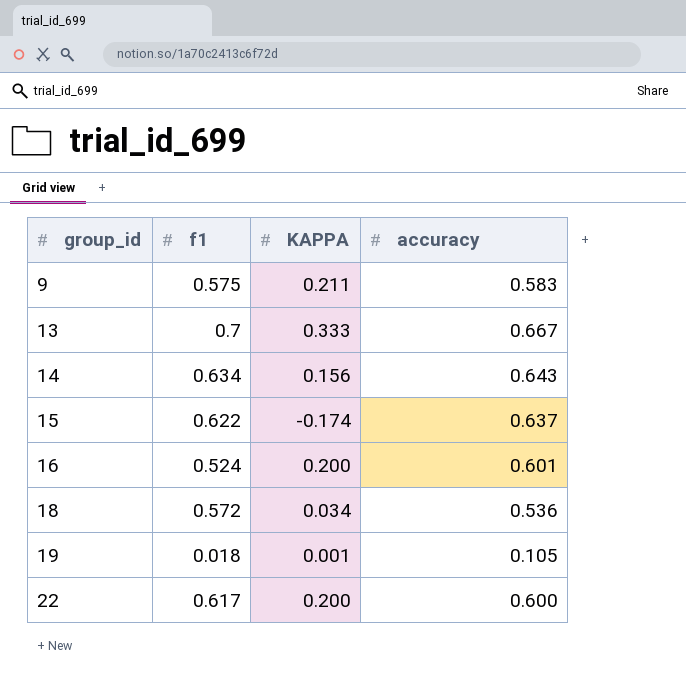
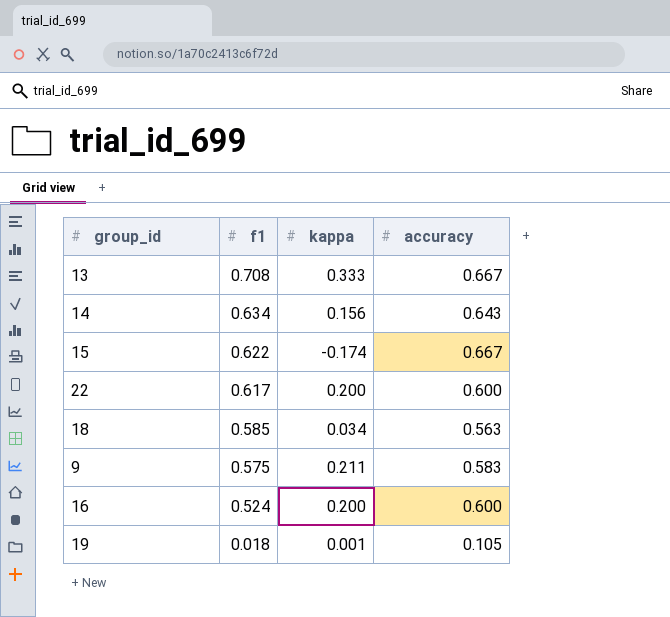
row order: group_id ascending -> f1 descending
column name: KAPPA -> kappa
13 | f1: 0.7 -> 0.708
15 | accuracy: 0.637 -> 0.667
18 | f1: 0.572 -> 0.585
18 | accuracy: 0.536 -> 0.563
16 | accuracy: 0.601 -> 0.600

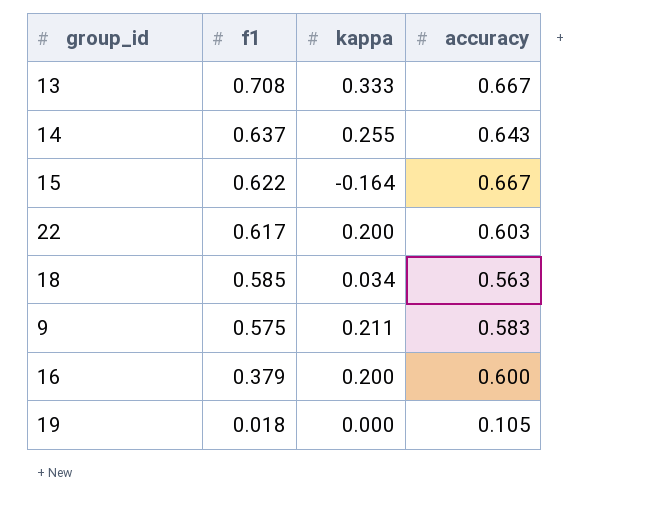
14 | f1: 0.634 -> 0.637
14 | kappa: 0.156 -> 0.255
15 | kappa: -0.174 -> -0.164
22 | accuracy: 0.600 -> 0.603
16 | f1: 0.524 -> 0.379
19 | kappa: 0.001 -> 0.000

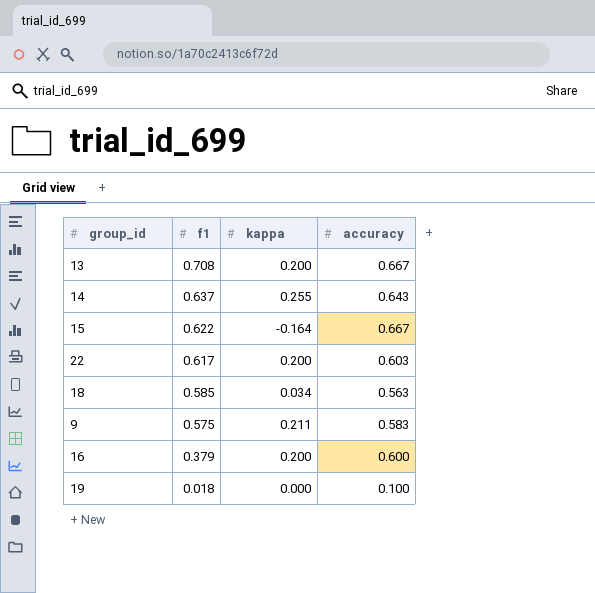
13 | kappa: 0.333 -> 0.200
19 | accuracy: 0.105 -> 0.100

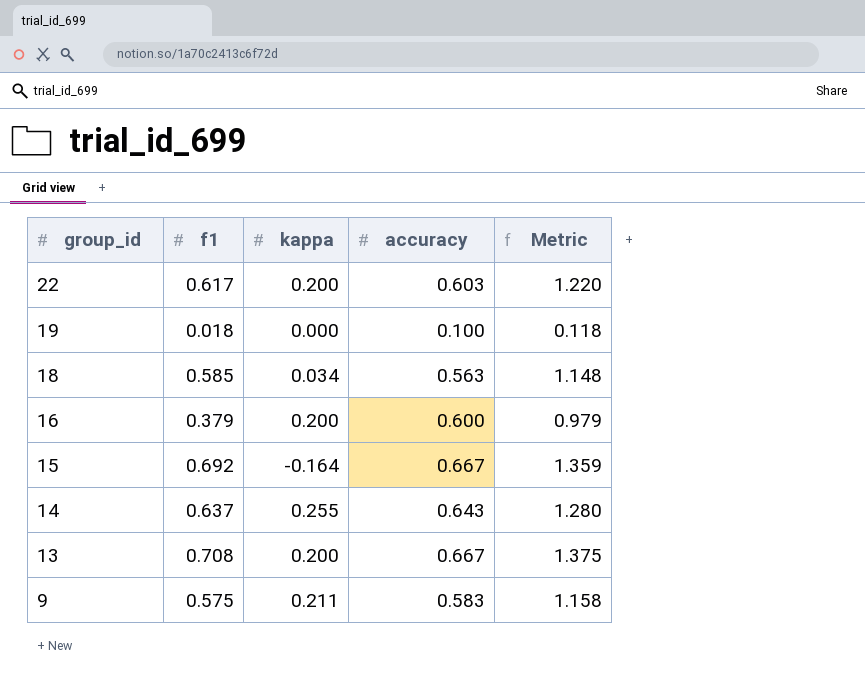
row order: f1 descending -> group_id descending
column Metric | formula: none -> [f1] + [accuracy]
15 | f1: 0.622 -> 0.692

